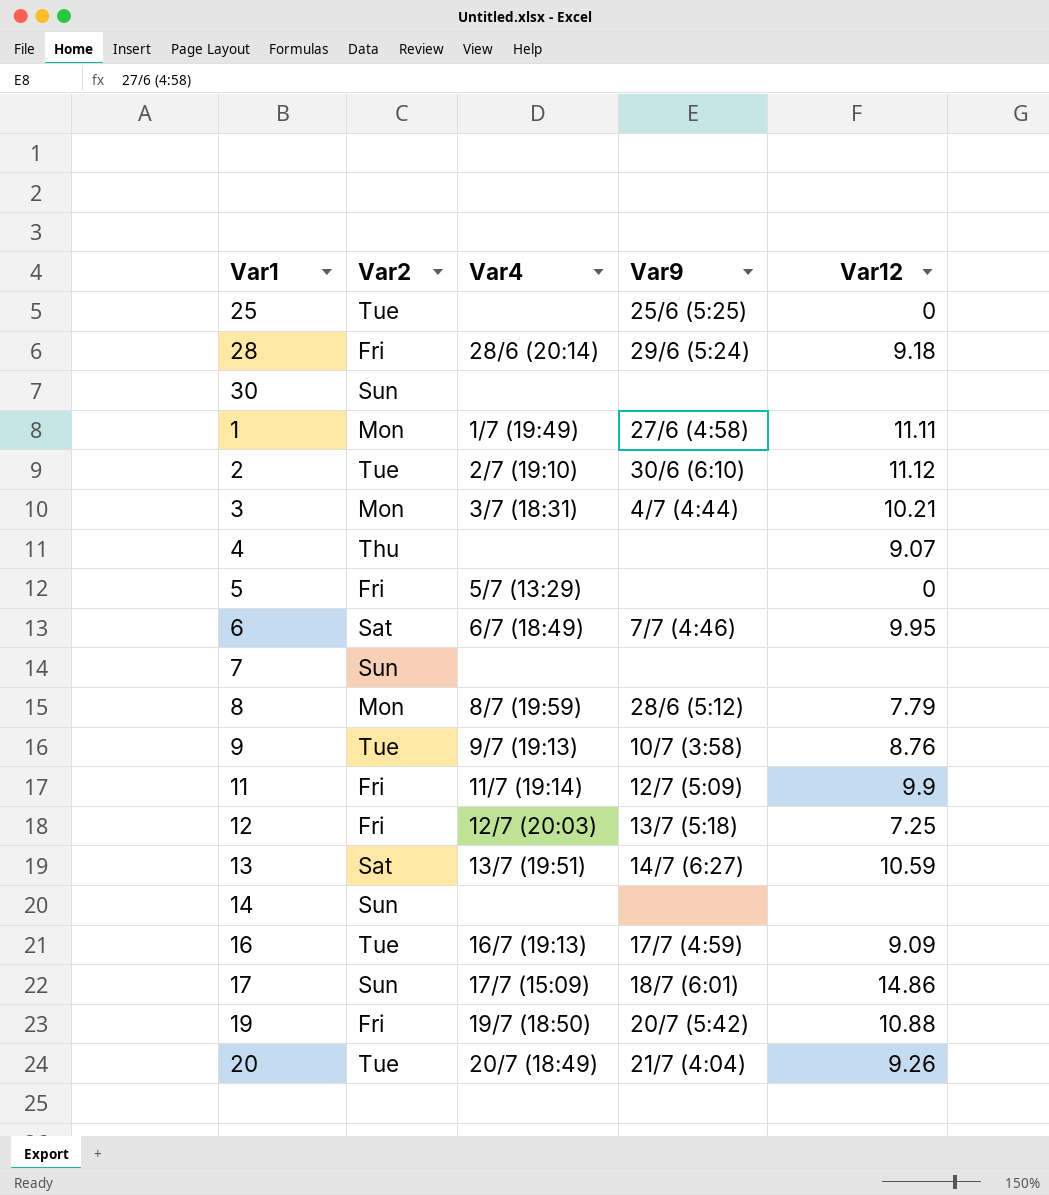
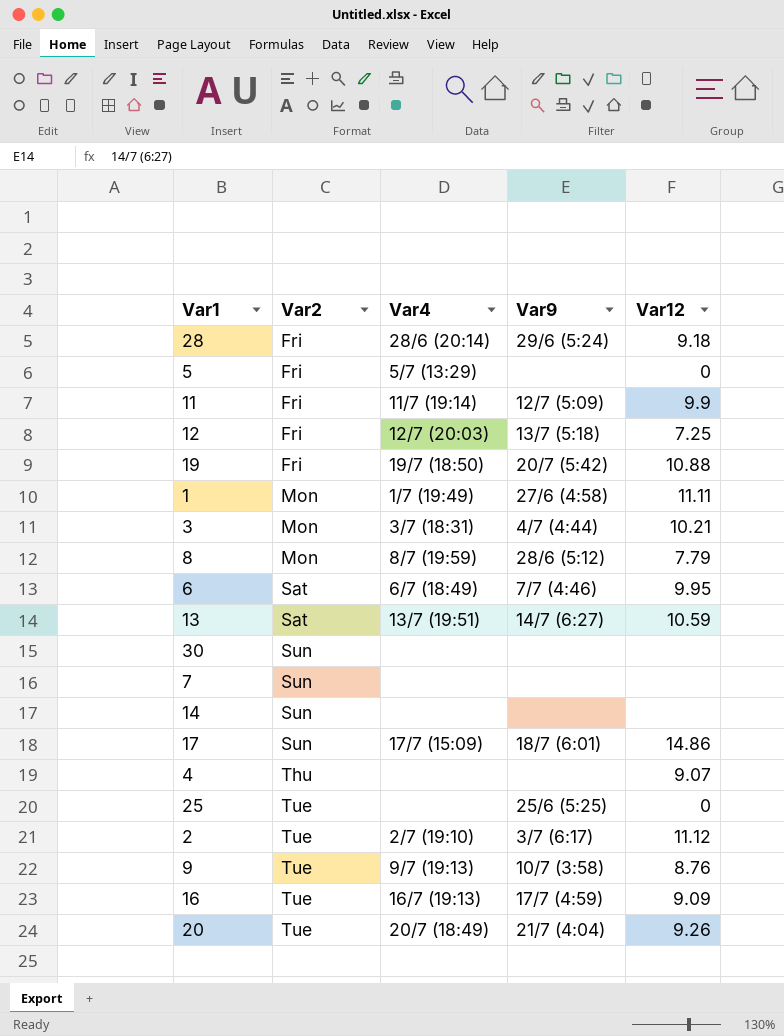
row order: none -> Var2 ascending
2 | Var9: 30/6 (6:10) -> 3/7 (6:17)

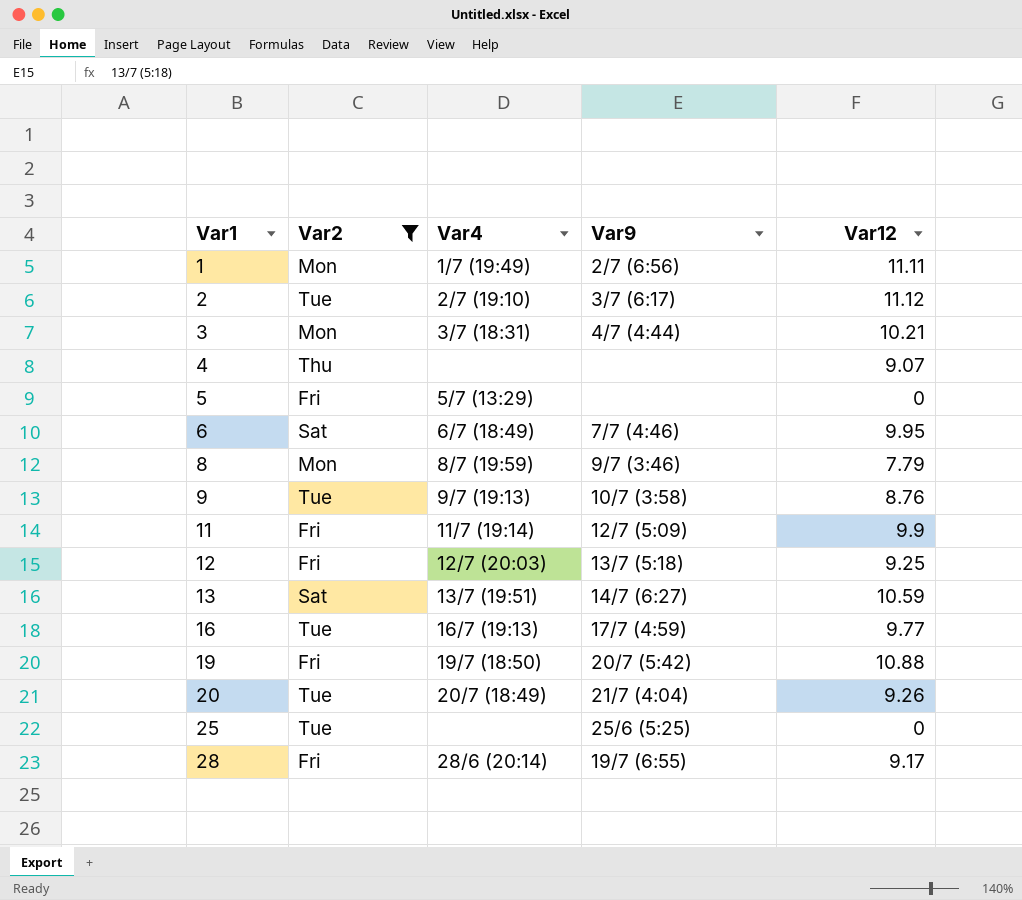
filter: none -> Var2 != Sun
row order: Var2 ascending -> Var1 ascending
1 | Var9: 27/6 (4:58) -> 2/7 (6:56)
8 | Var9: 28/6 (5:12) -> 9/7 (3:46)
12 | Var12: 7.25 -> 9.25
16 | Var12: 9.09 -> 9.77
28 | Var9: 29/6 (5:24) -> 19/7 (6:55)
28 | Var12: 9.18 -> 9.17

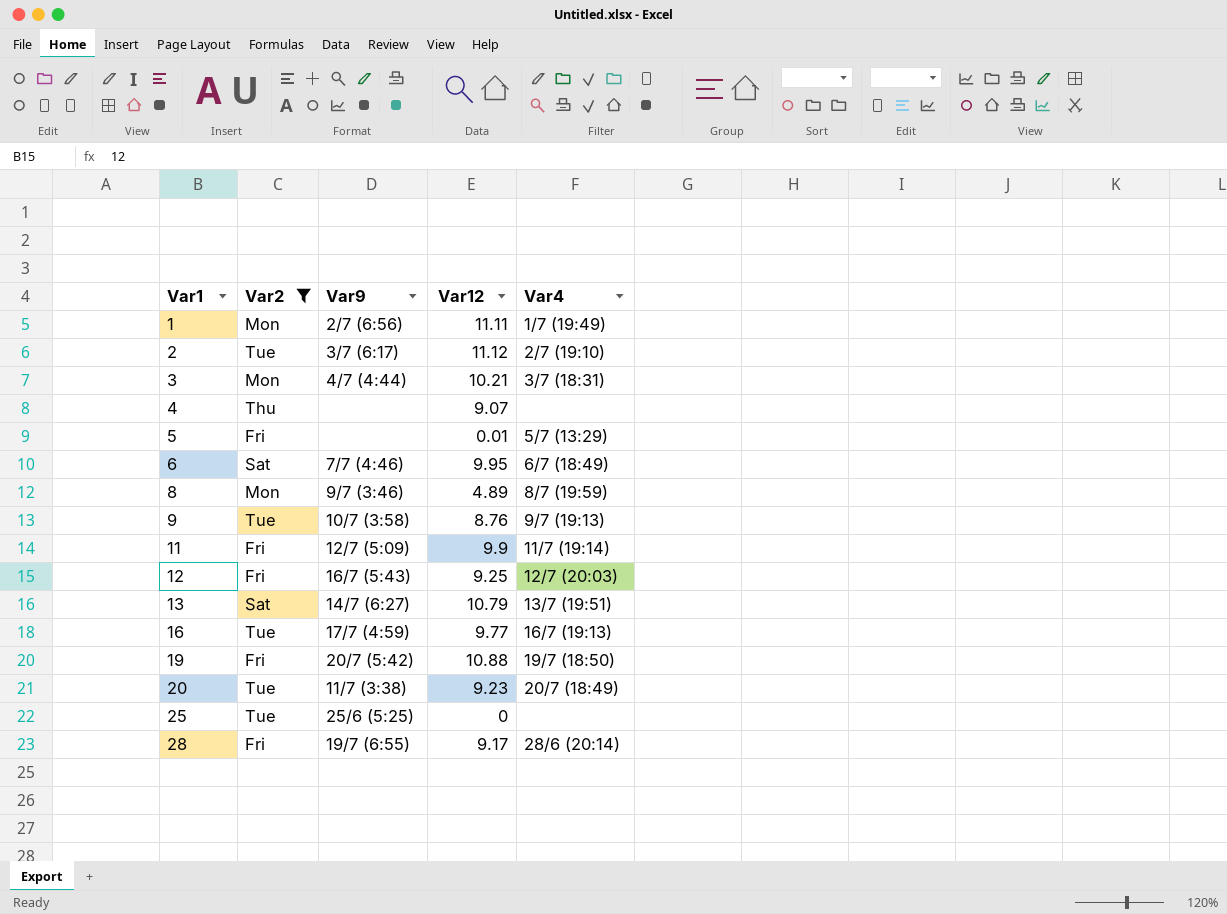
column Var4 | position: 3 -> 5
5 | Var12: 0 -> 0.01
8 | Var12: 7.79 -> 4.89
12 | Var9: 13/7 (5:18) -> 16/7 (5:43)
13 | Var12: 10.59 -> 10.79
20 | Var9: 21/7 (4:04) -> 11/7 (3:38)
20 | Var12: 9.26 -> 9.23

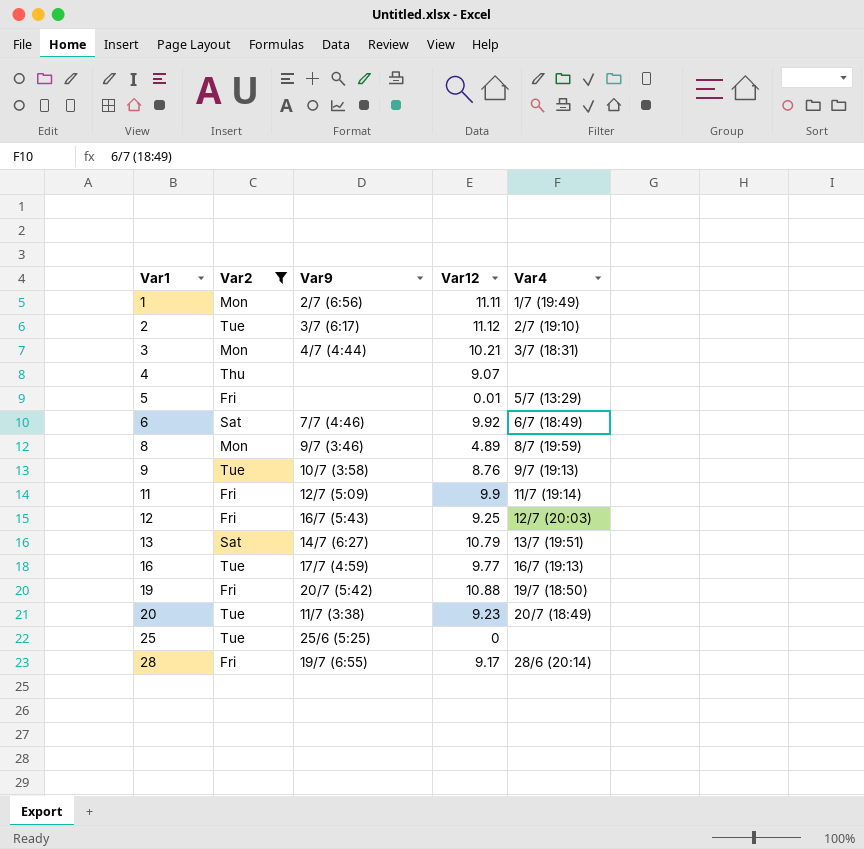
6 | Var12: 9.95 -> 9.92

